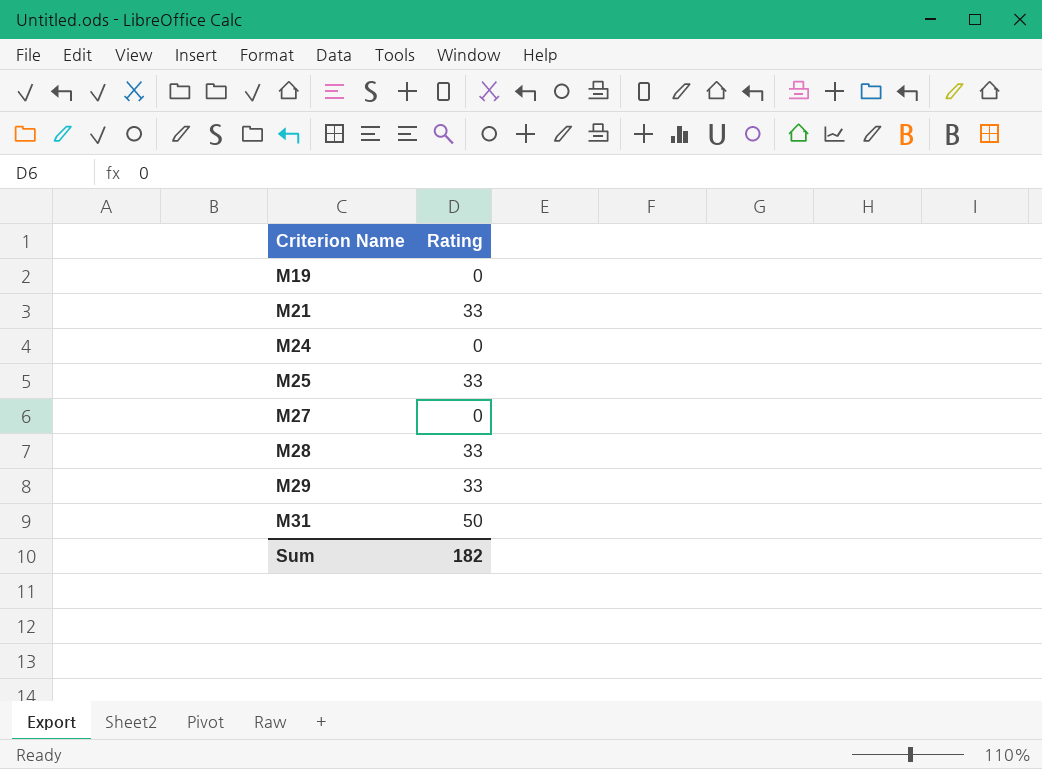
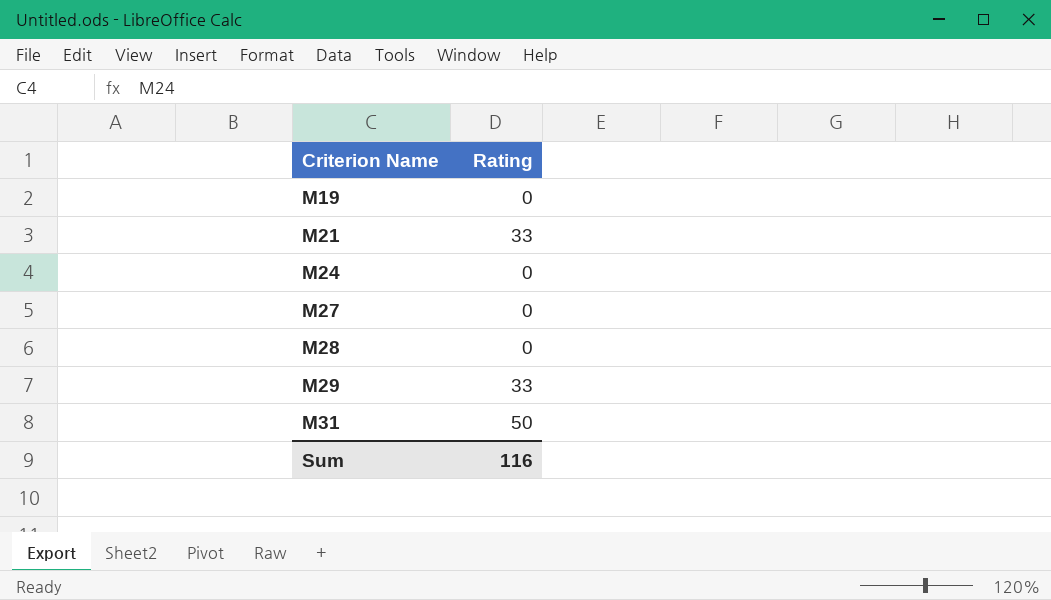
row M25: 33 -> none
M28 | Rating: 33 -> 0
Sum | Rating: 182 -> 116

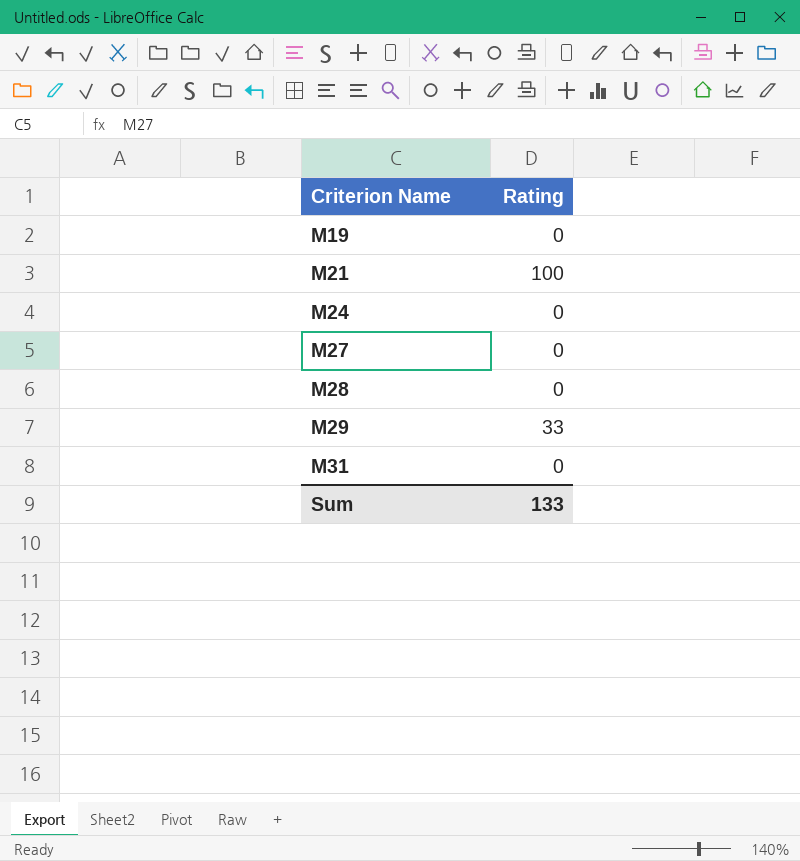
M21 | Rating: 33 -> 100
M31 | Rating: 50 -> 0
Sum | Rating: 116 -> 133

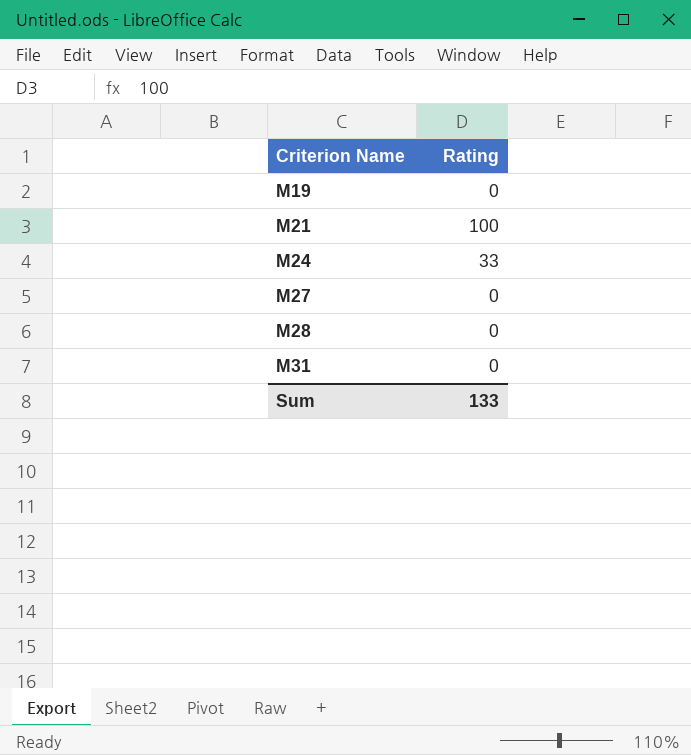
row M29: 33 -> none
M24 | Rating: 0 -> 33

